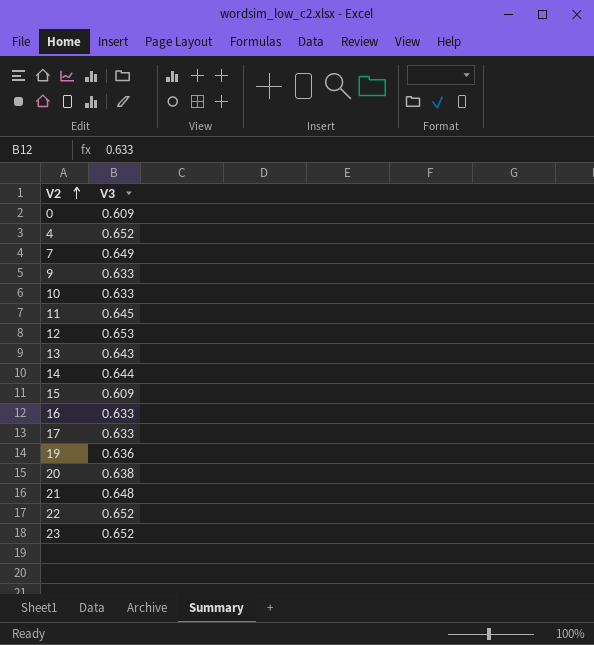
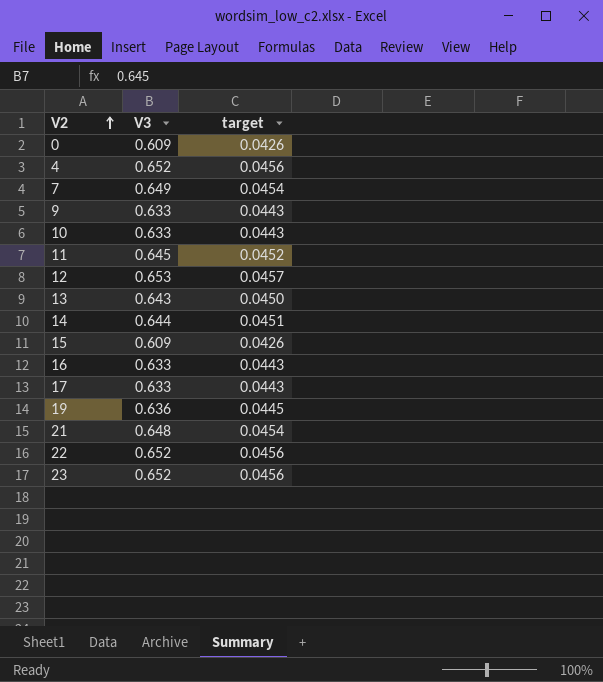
column target | formula: none -> [V3] * 0.07
row 20: 0.638 -> none

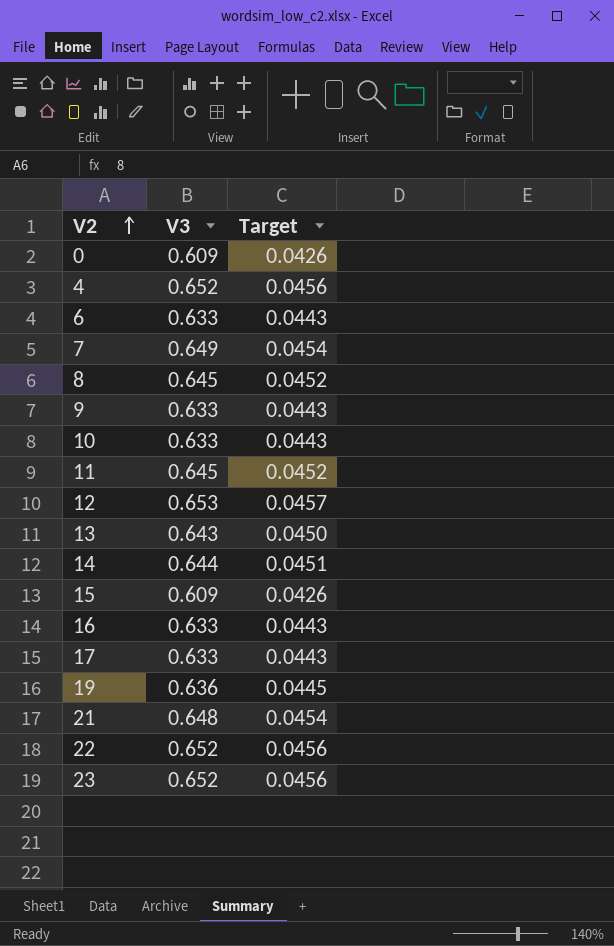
column name: target -> Target
row 6: none -> 0.633 | 0.0443
row 8: none -> 0.645 | 0.0452

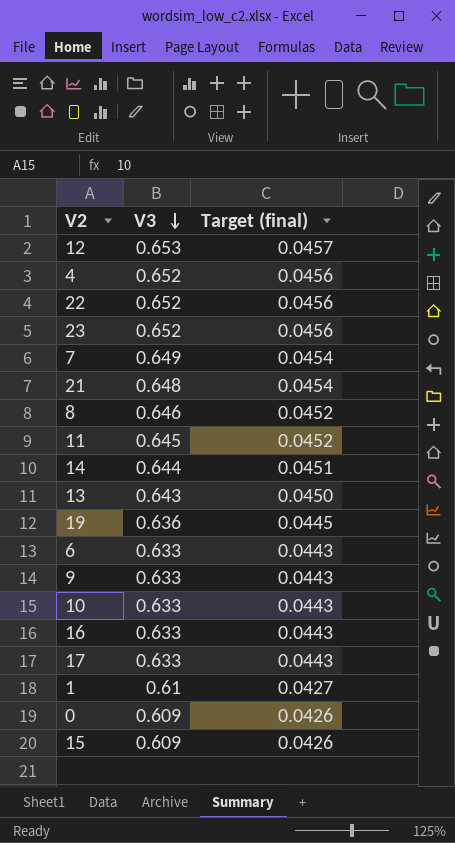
row order: V2 ascending -> V3 descending
column name: Target -> Target (final)
8 | V3: 0.645 -> 0.646
row 1: none -> 0.61 | 0.0427

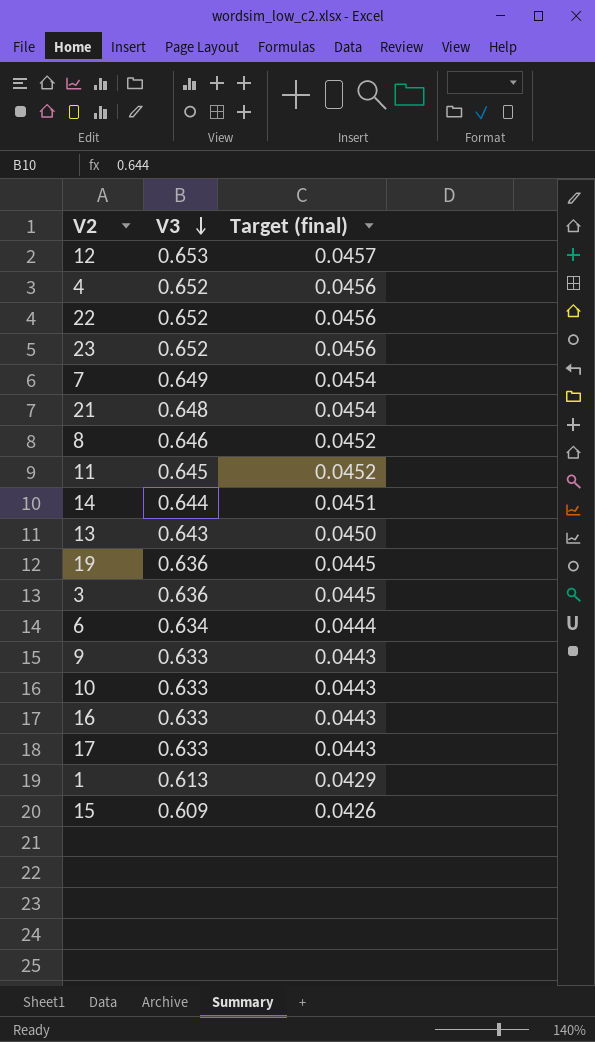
row 0: 0.609 | 0.0426 -> none
row 3: none -> 0.636 | 0.0445
6 | V3: 0.633 -> 0.634
6 | Target (final): 0.0443 -> 0.0444
1 | V3: 0.61 -> 0.613
1 | Target (final): 0.0427 -> 0.0429

